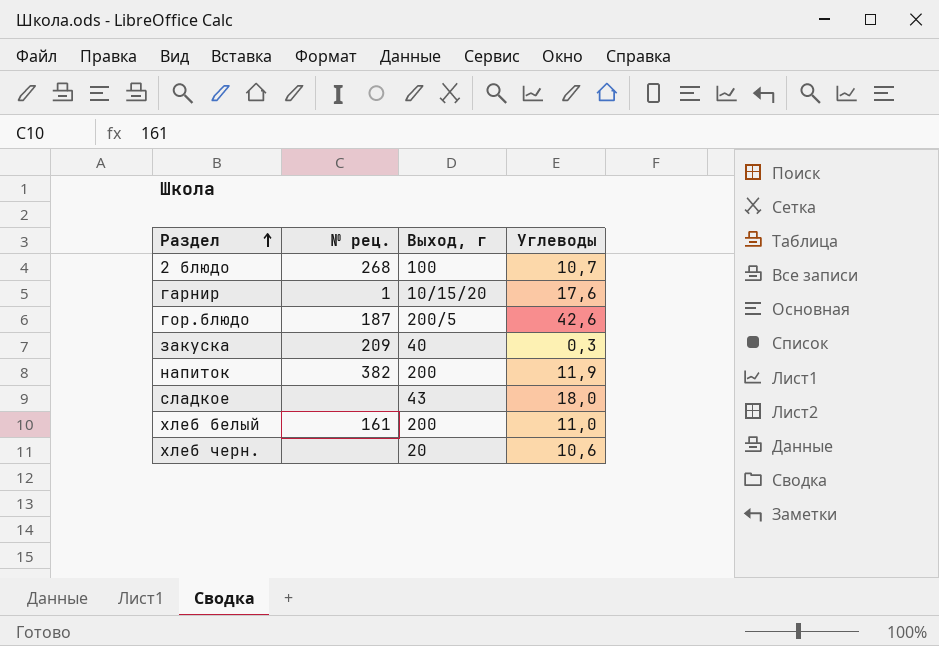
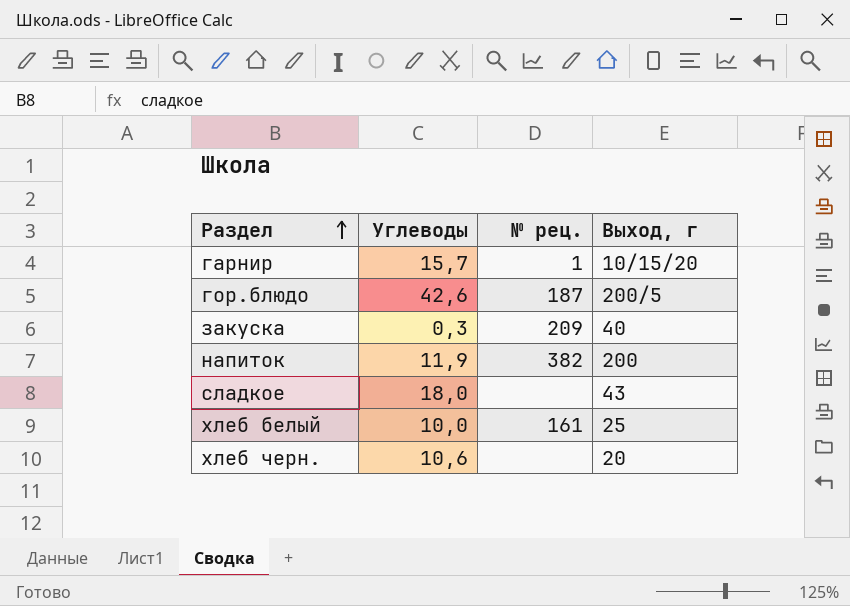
column Углеводы | position: 4 -> 2
row 2 блюдо: 268 | 100 | 10,7 -> none
гарнир | Углеводы: 17,6 -> 15,7
хлеб белый | Углеводы: 11,0 -> 10,0
хлеб белый | Выход, г: 200 -> 25

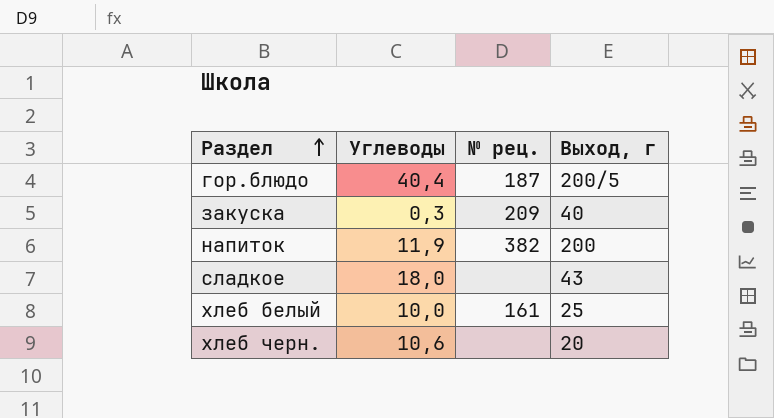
row гарнир: 15,7 | 1 | 10/15/20 -> none
гор.блюдо | Углеводы: 42,6 -> 40,4

